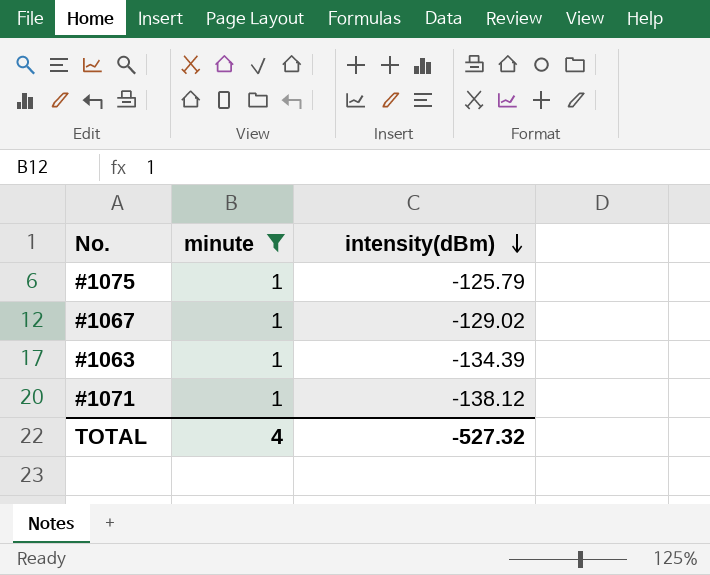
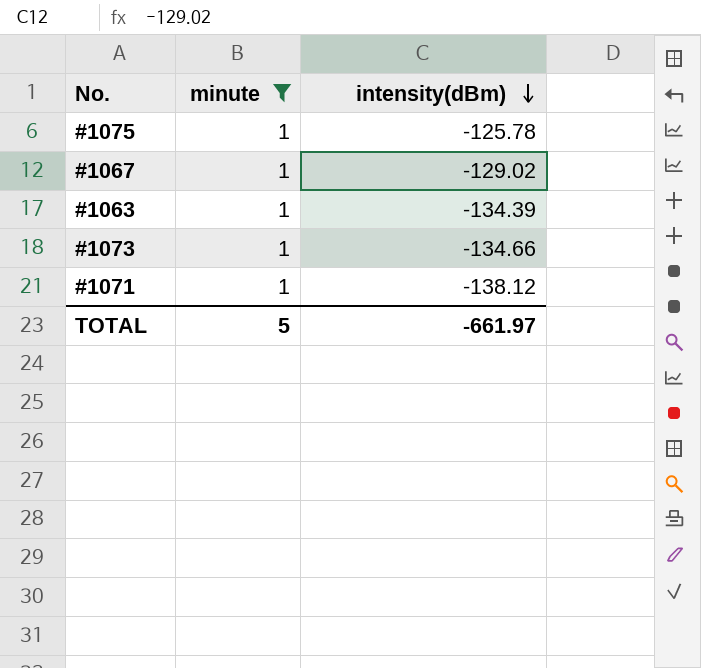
#1075 | intensity(dBm): -125.79 -> -125.78
row #1073: none -> 1 | -134.66
TOTAL | minute: 4 -> 5
TOTAL | intensity(dBm): -527.32 -> -661.97

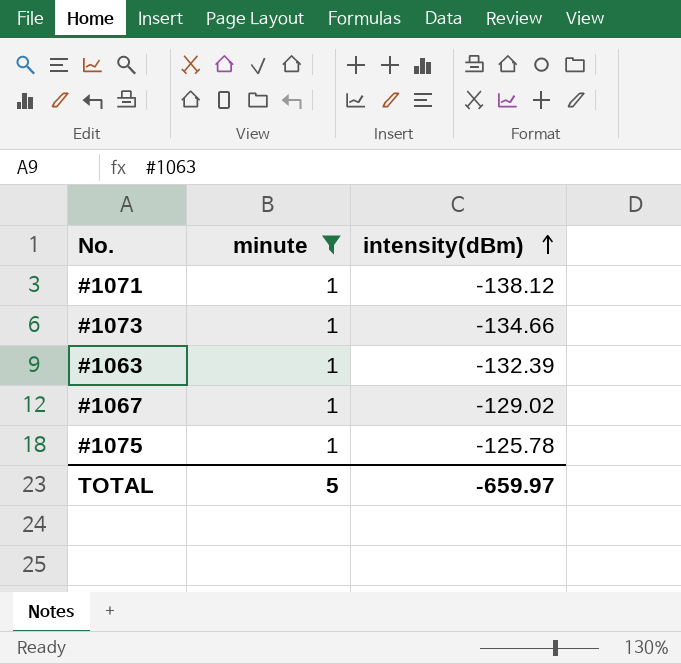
row order: intensity(dBm) descending -> intensity(dBm) ascending
#1063 | intensity(dBm): -134.39 -> -132.39
TOTAL | intensity(dBm): -661.97 -> -659.97

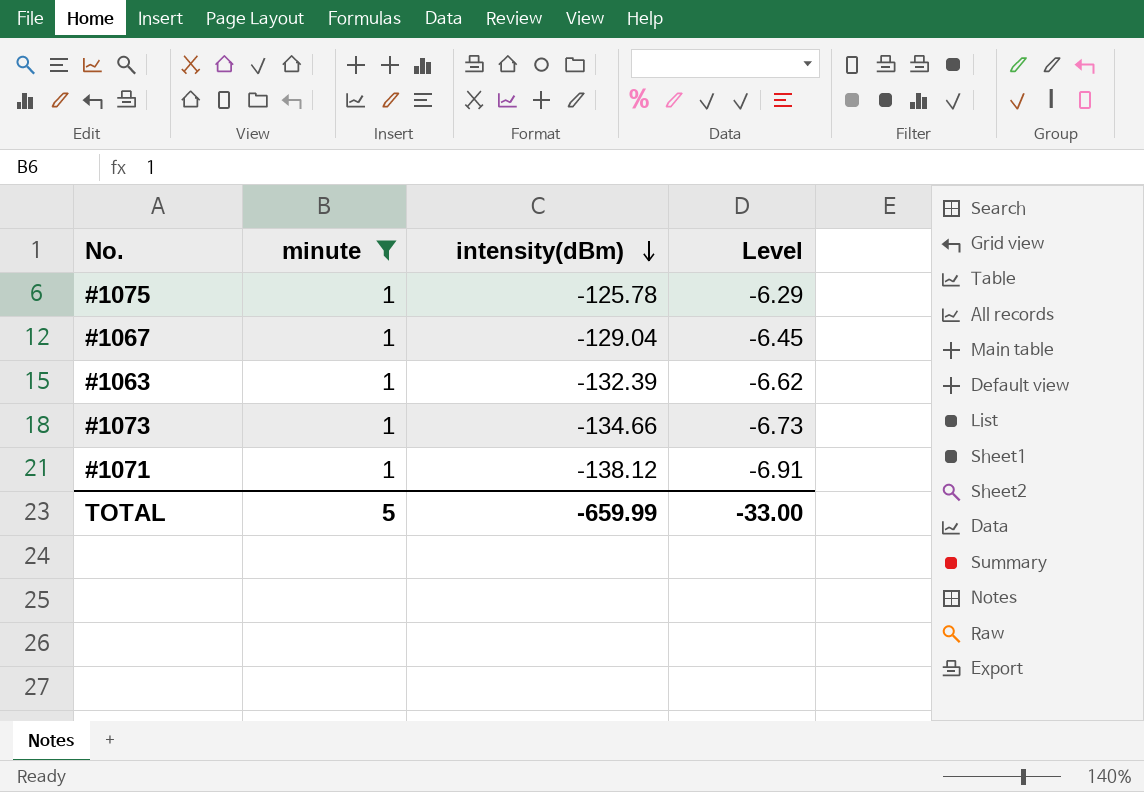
row order: intensity(dBm) ascending -> intensity(dBm) descending
column Level | formula: none -> [intensity(dBm)] * 0.05
#1067 | intensity(dBm): -129.02 -> -129.04
TOTAL | intensity(dBm): -659.97 -> -659.99

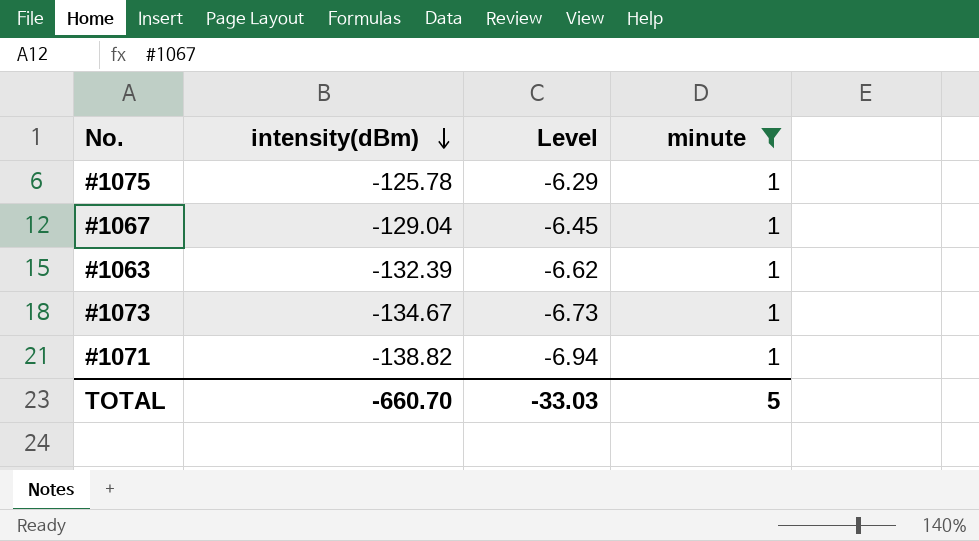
column minute | position: 2 -> 4
#1073 | intensity(dBm): -134.66 -> -134.67
#1071 | intensity(dBm): -138.12 -> -138.82
#1071 | Level: -6.91 -> -6.94
TOTAL | intensity(dBm): -659.99 -> -660.70
TOTAL | Level: -33.00 -> -33.03

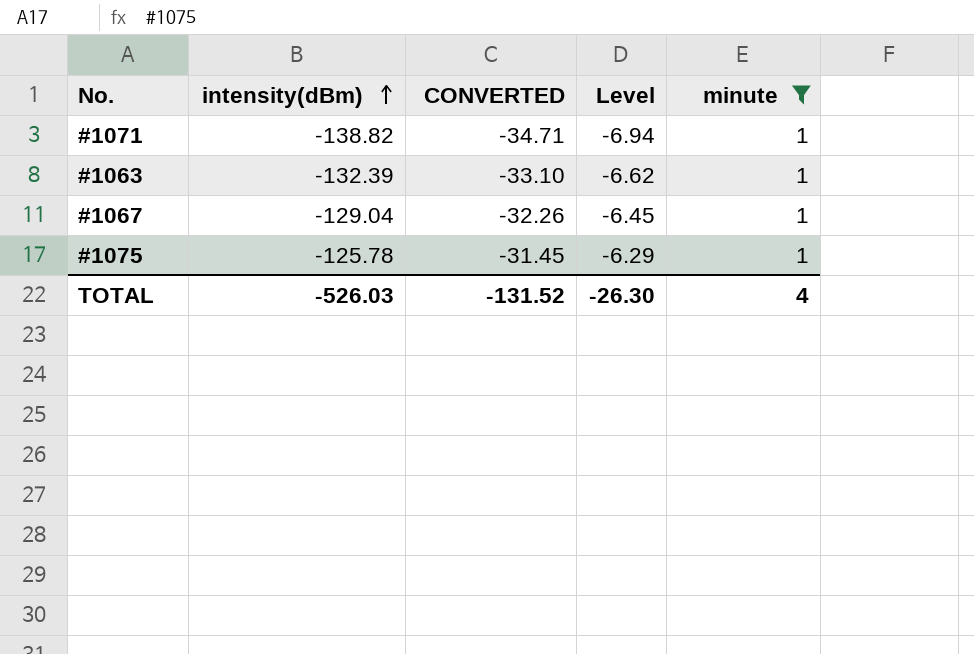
row order: intensity(dBm) descending -> intensity(dBm) ascending
column CONVERTED | formula: none -> [intensity(dBm)] * 0.25
row #1073: -134.67 | -6.73 | 1 -> none
TOTAL | intensity(dBm): -660.70 -> -526.03
TOTAL | Level: -33.03 -> -26.30
TOTAL | minute: 5 -> 4

